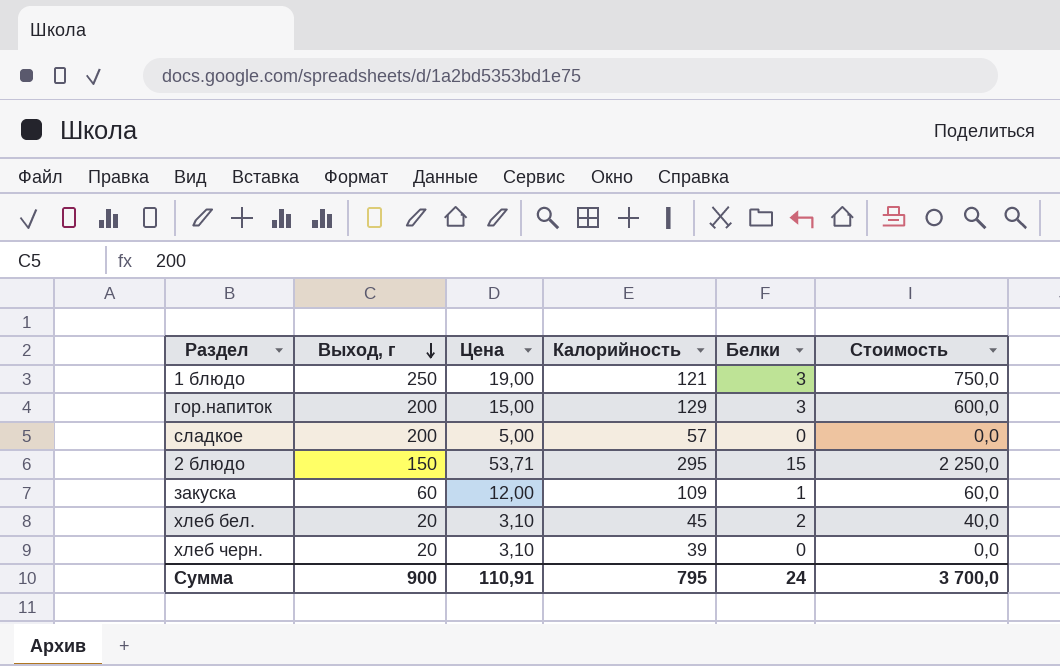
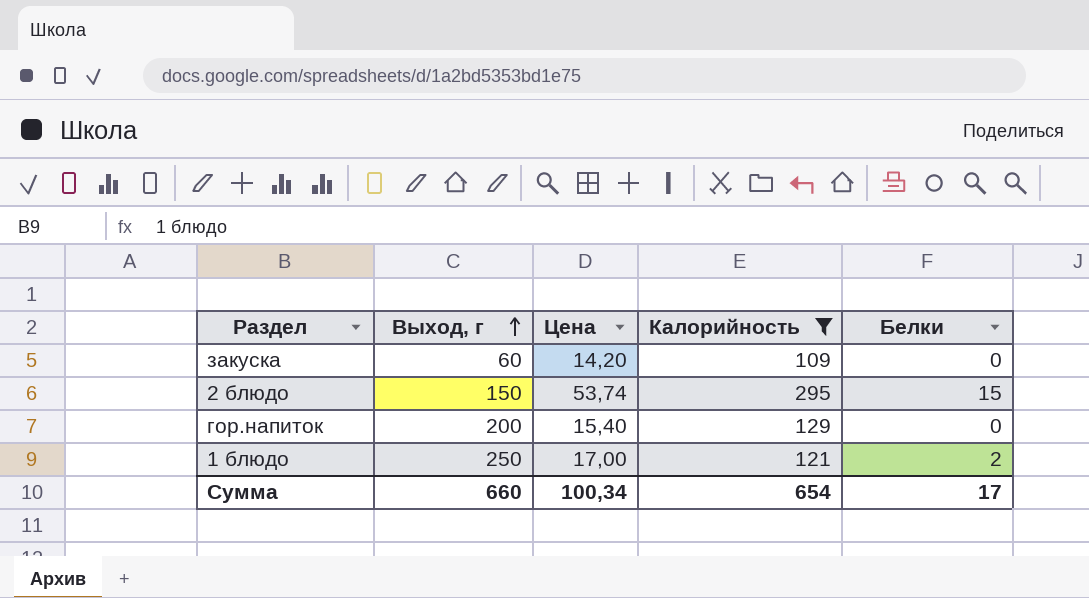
filter: none -> Калорийность >= 109
row order: Выход, г descending -> Выход, г ascending
column Стоимость | formula: [Выход, г] * [Белки] -> none
закуска | Цена: 12,00 -> 14,20
закуска | Белки: 1 -> 0
2 блюдо | Цена: 53,71 -> 53,74
гор.напиток | Цена: 15,00 -> 15,40
гор.напиток | Белки: 3 -> 0
1 блюдо | Цена: 19,00 -> 17,00
1 блюдо | Белки: 3 -> 2
Сумма | Выход, г: 900 -> 660
Сумма | Цена: 110,91 -> 100,34
Сумма | Калорийность: 795 -> 654
Сумма | Белки: 24 -> 17

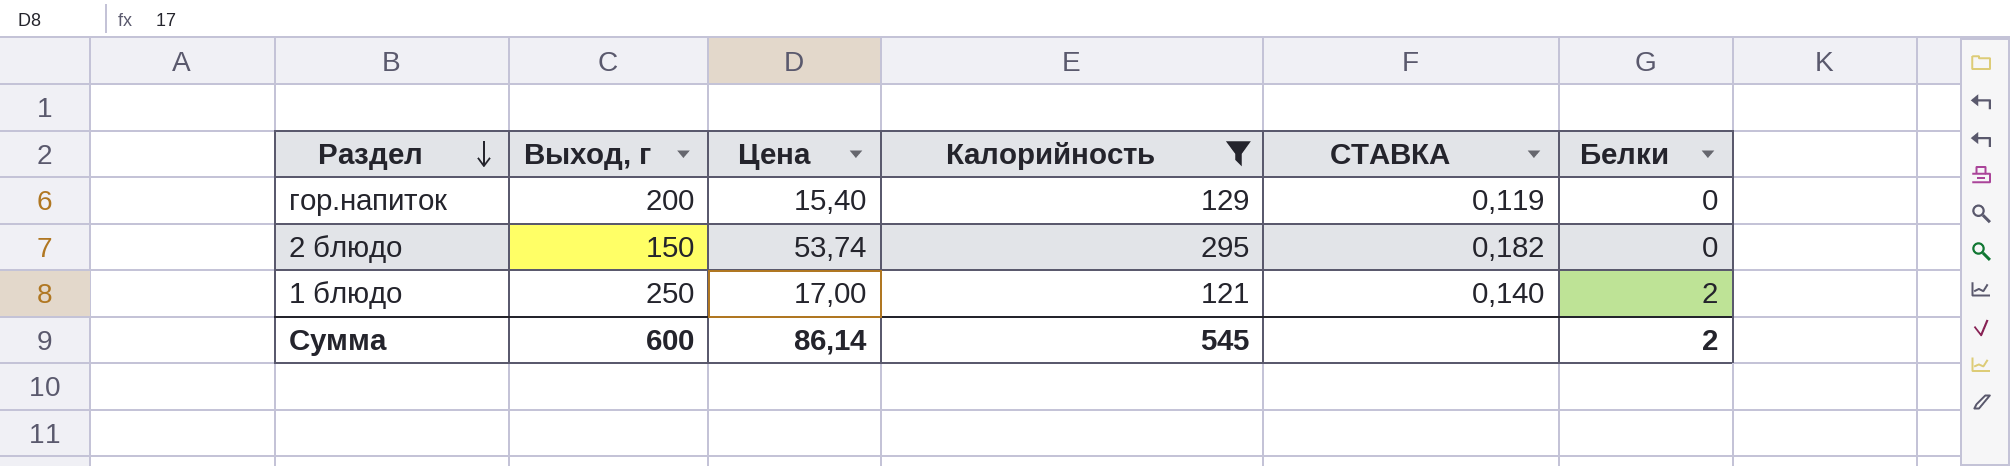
row order: Выход, г ascending -> Раздел descending
column СТАВКА | formula: none -> [Цена] / [Калорийность]
row закуска: 60 | 14,20 | 109 | 0 -> none
2 блюдо | Белки: 15 -> 0
Сумма | Выход, г: 660 -> 600
Сумма | Цена: 100,34 -> 86,14
Сумма | Калорийность: 654 -> 545
Сумма | Белки: 17 -> 2

